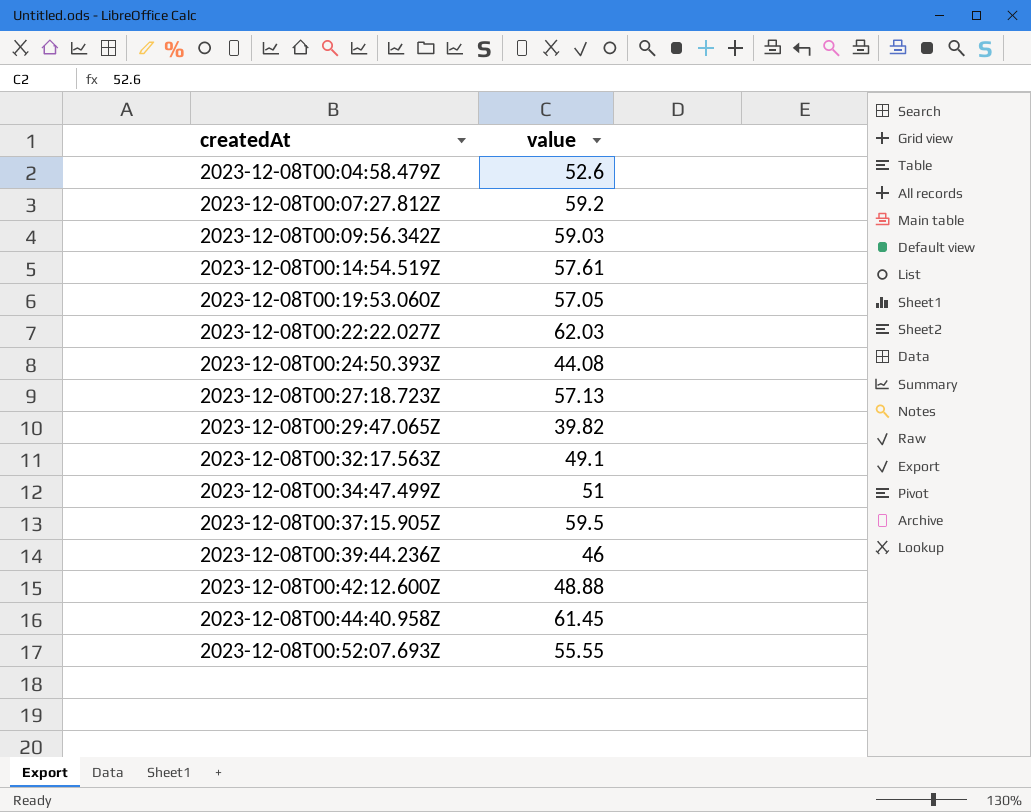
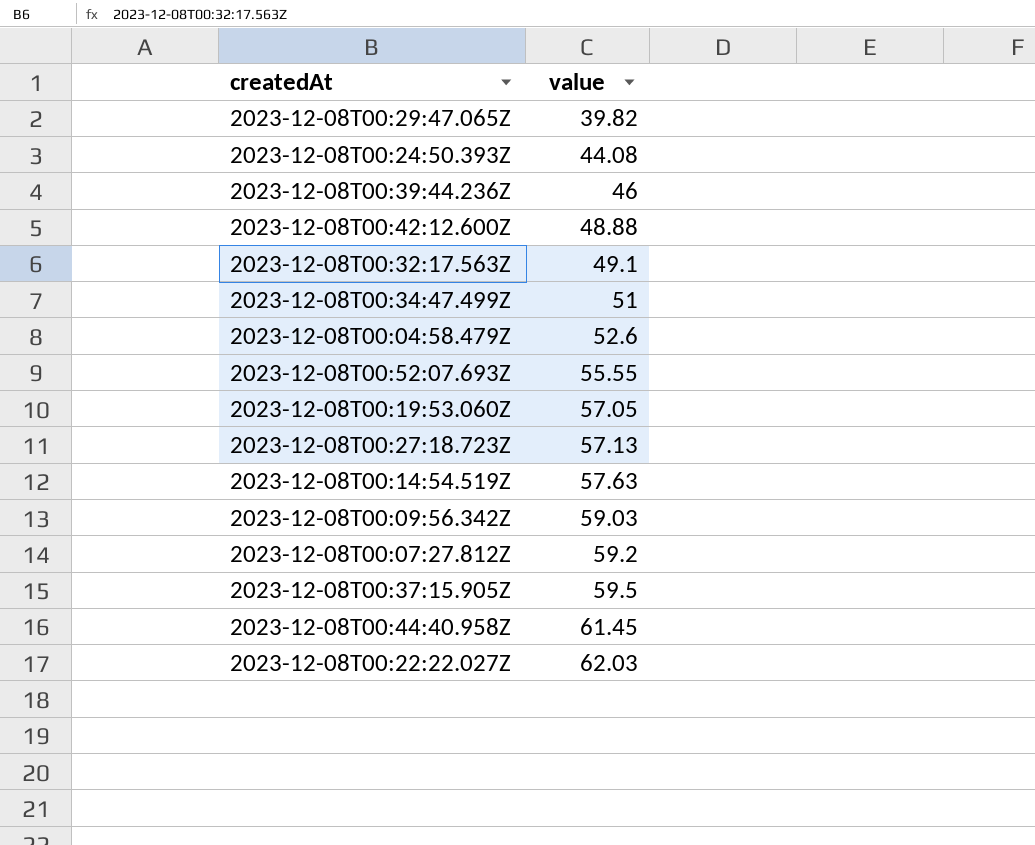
row order: createdAt ascending -> value ascending
2023-12-08T00:14:54.519Z | value: 57.61 -> 57.63

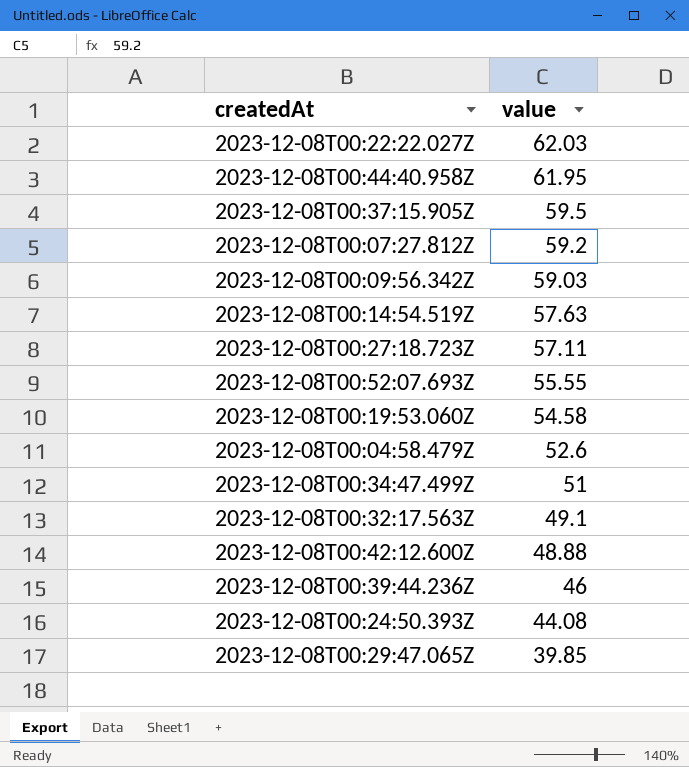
row order: value ascending -> value descending
2023-12-08T00:44:40.958Z | value: 61.45 -> 61.95
2023-12-08T00:27:18.723Z | value: 57.13 -> 57.11
2023-12-08T00:19:53.060Z | value: 57.05 -> 54.58
2023-12-08T00:29:47.065Z | value: 39.82 -> 39.85

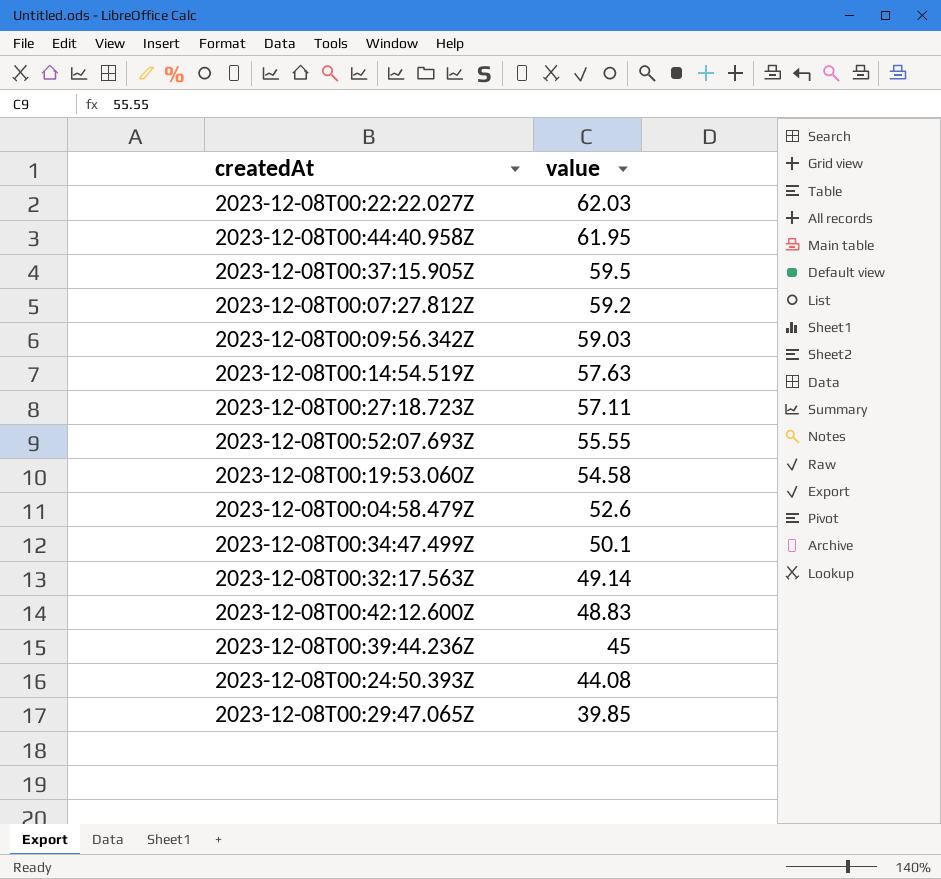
2023-12-08T00:34:47.499Z | value: 51 -> 50.1
2023-12-08T00:32:17.563Z | value: 49.1 -> 49.14
2023-12-08T00:42:12.600Z | value: 48.88 -> 48.83
2023-12-08T00:39:44.236Z | value: 46 -> 45

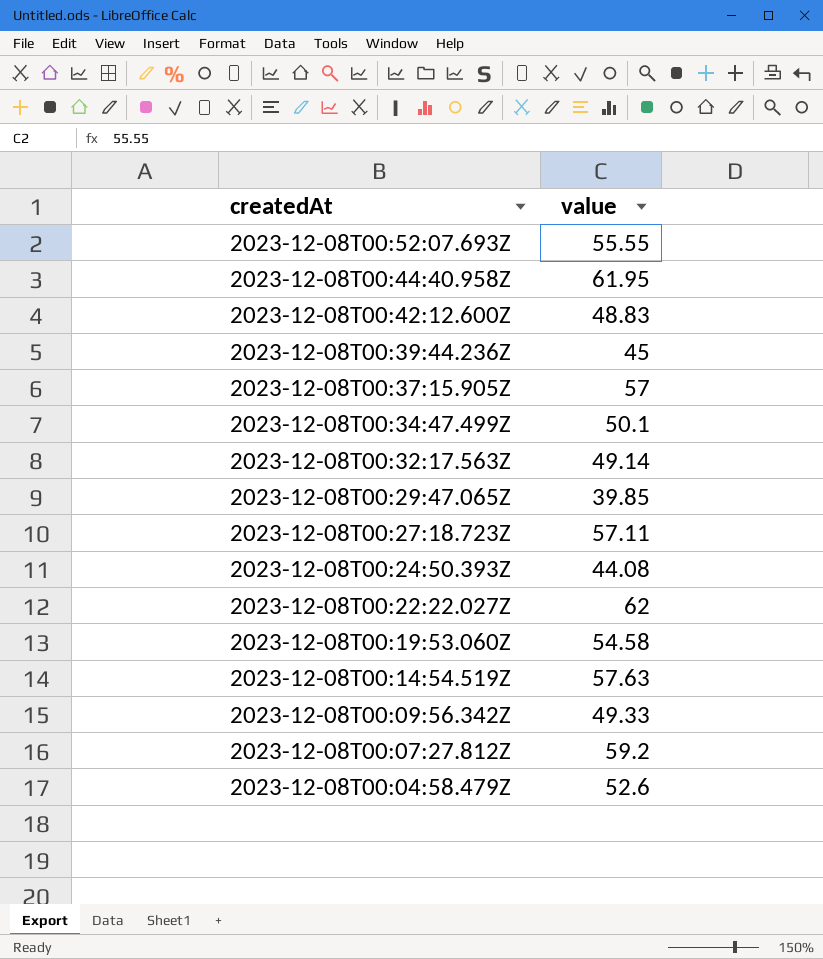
row order: value descending -> createdAt descending
2023-12-08T00:37:15.905Z | value: 59.5 -> 57
2023-12-08T00:22:22.027Z | value: 62.03 -> 62
2023-12-08T00:09:56.342Z | value: 59.03 -> 49.33

